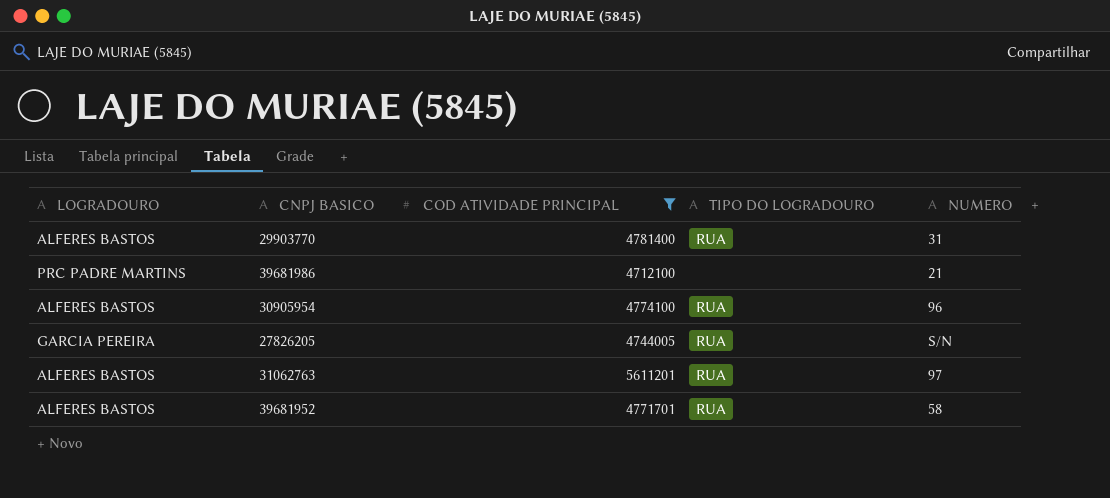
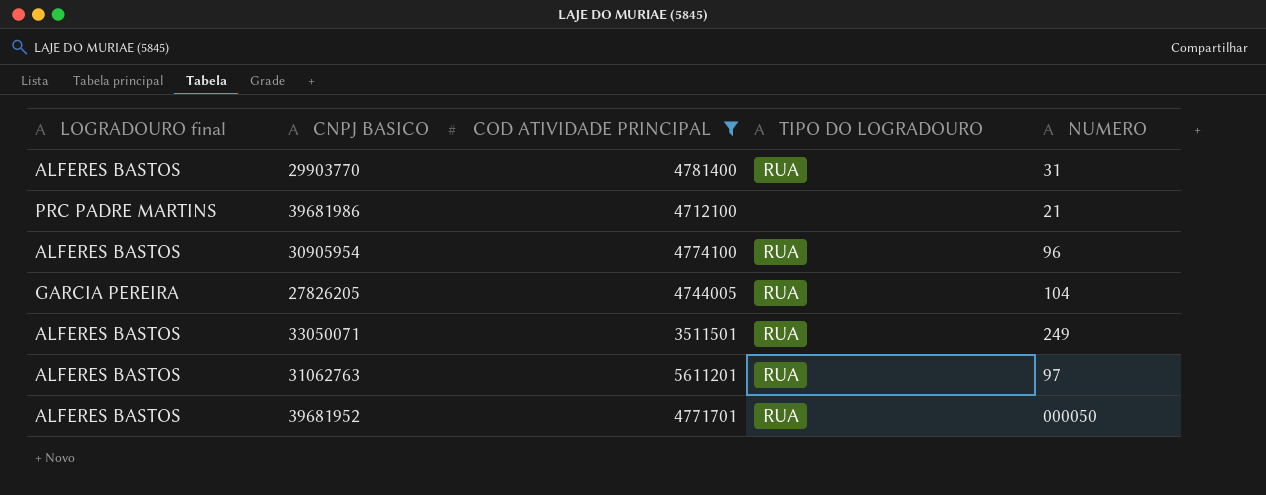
column name: LOGRADOURO -> LOGRADOURO final
27826205 | NUMERO: S/N -> 104
row 33050071: none -> ALFERES BASTOS | 3511501 | RUA | 249
39681952 | NUMERO: 58 -> 000050

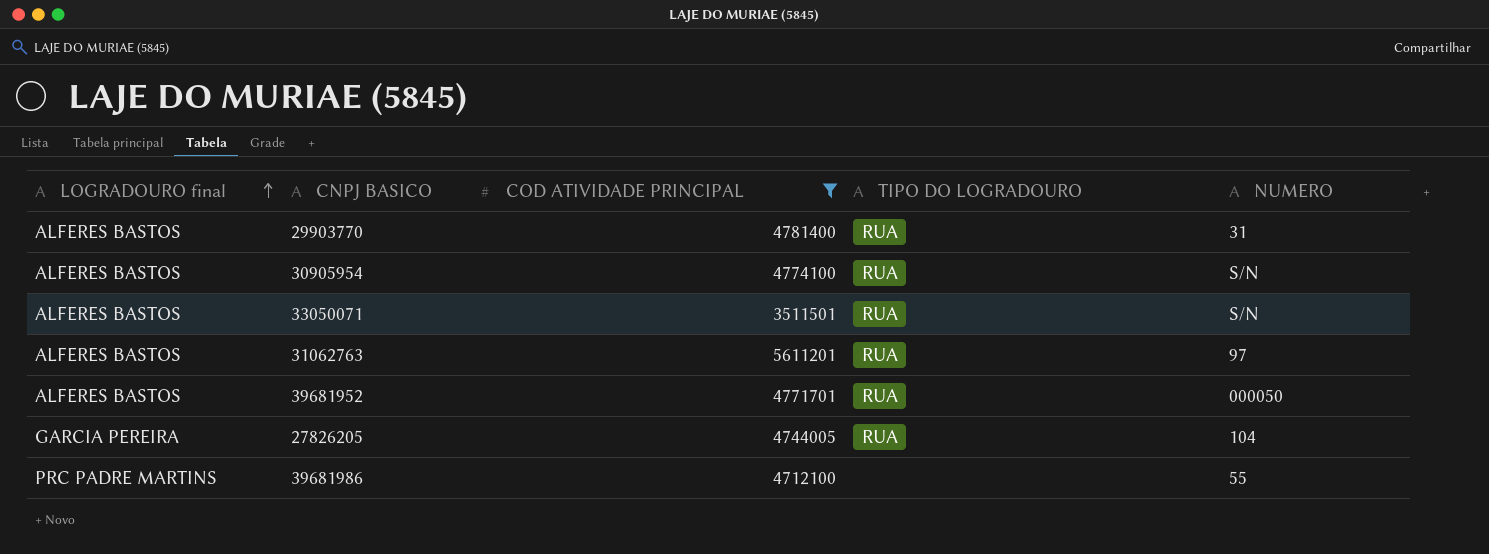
row order: none -> LOGRADOURO final ascending
30905954 | NUMERO: 96 -> S/N
33050071 | NUMERO: 249 -> S/N
39681986 | NUMERO: 21 -> 55

